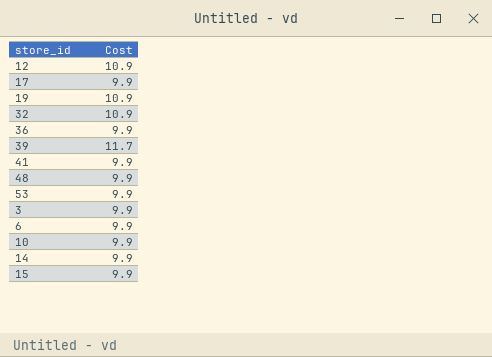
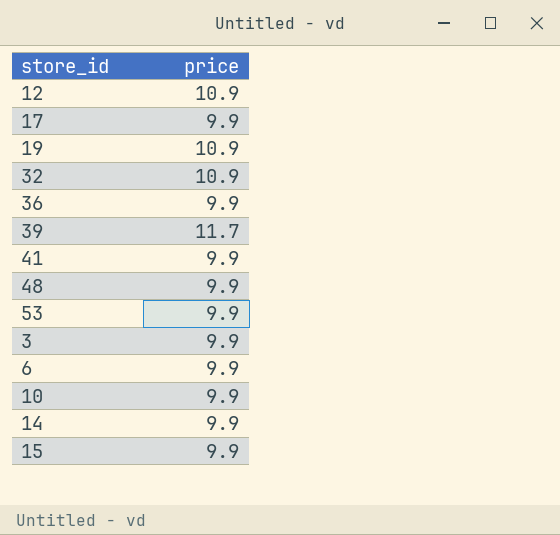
column name: Cost -> price

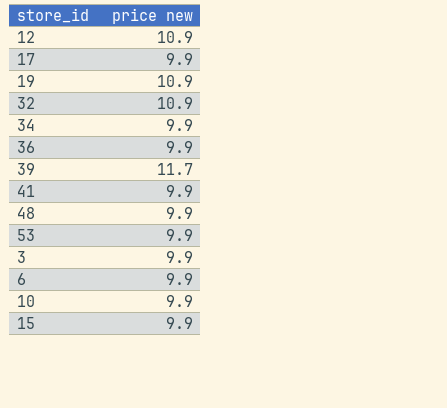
column name: price -> price new
row 14: 9.9 -> none
row 34: none -> 9.9

